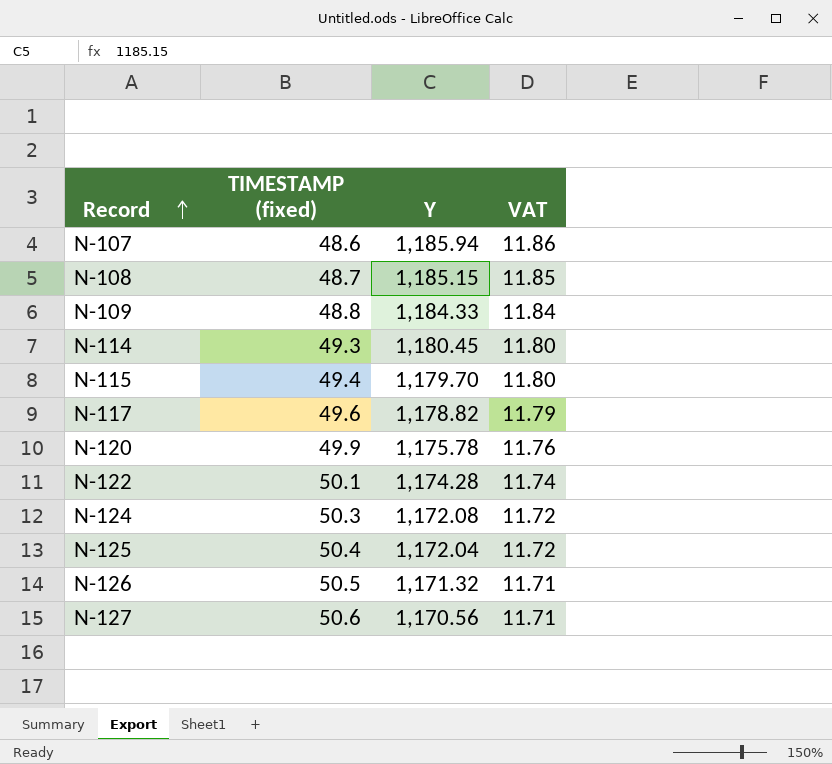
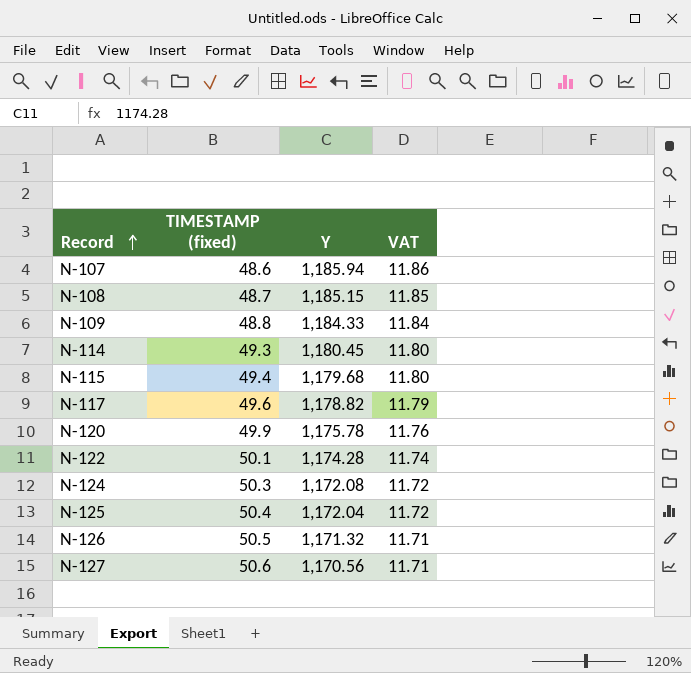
N-115 | Y: 1,179.70 -> 1,179.68

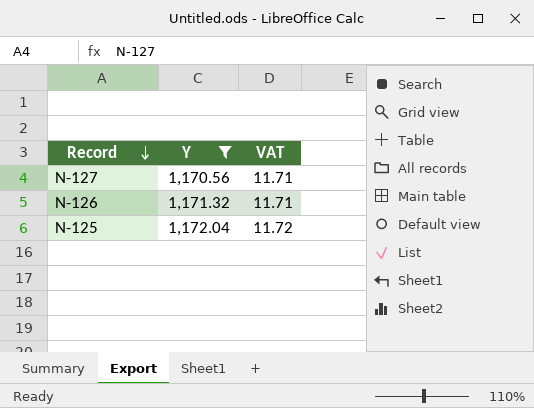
filter: none -> Y <= 1,172.04
row order: Record ascending -> Record descending
column TIMESTAMP (fixed) | position: 2 -> none

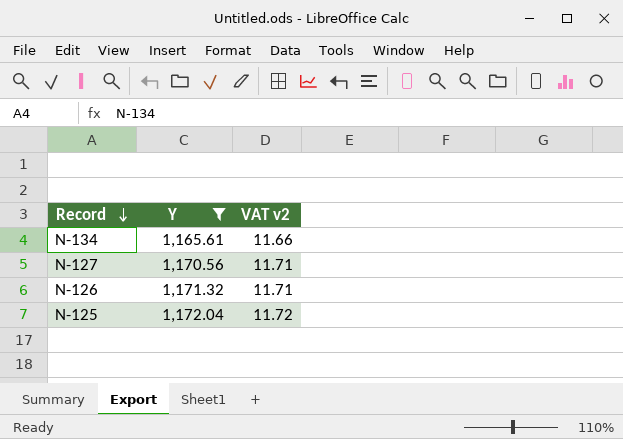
column name: VAT -> VAT v2
row N-134: none -> 1,165.61 | 11.66

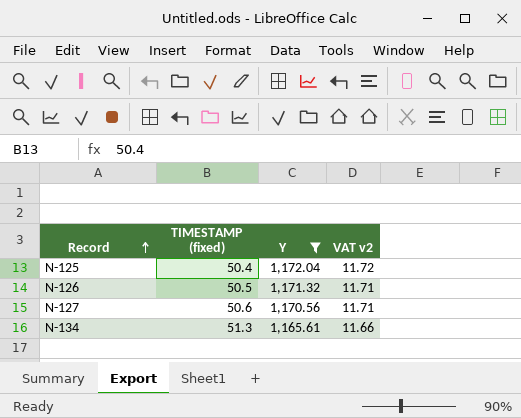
row order: Record descending -> Record ascending
column TIMESTAMP (fixed) | position: none -> 2

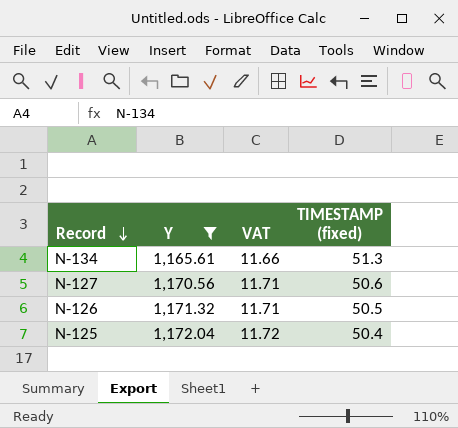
row order: Record ascending -> Record descending
column name: VAT v2 -> VAT
column TIMESTAMP (fixed) | position: 2 -> 4

